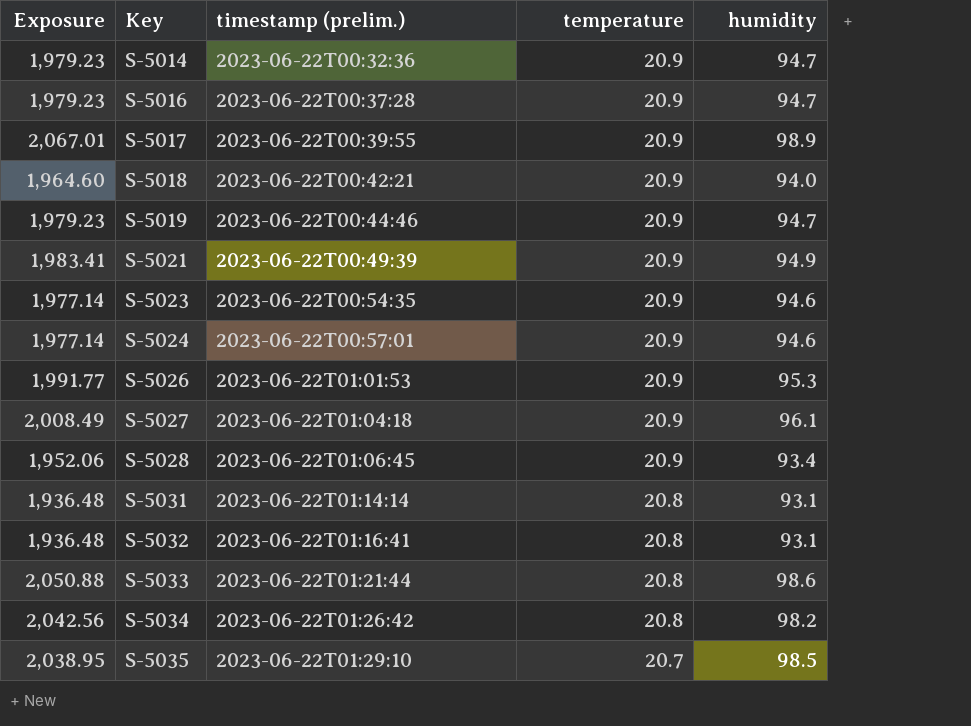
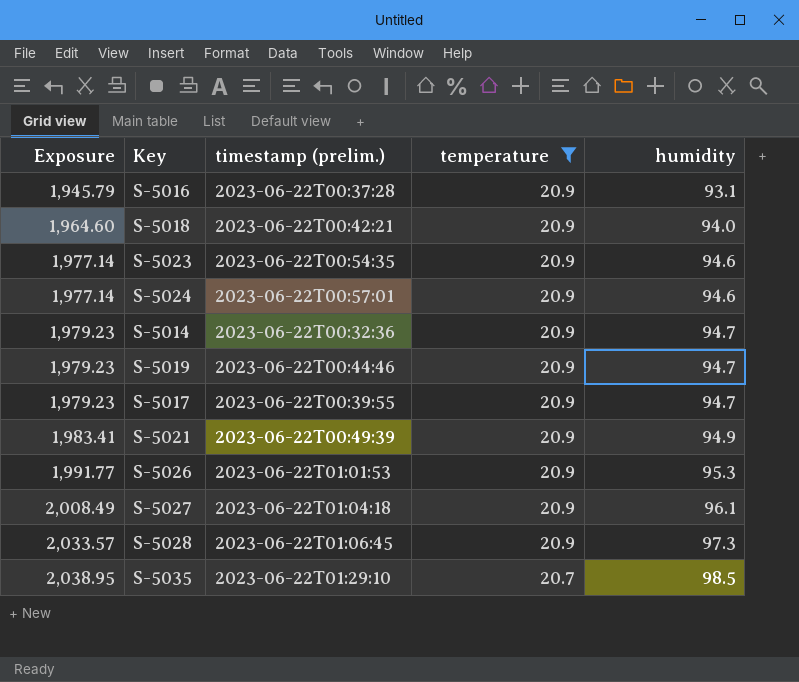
filter: none -> temperature != 20.8
row order: Key ascending -> Exposure ascending
S-5016 | Exposure: 1,979.23 -> 1,945.79
S-5016 | humidity: 94.7 -> 93.1
S-5017 | Exposure: 2,067.01 -> 1,979.23
S-5017 | humidity: 98.9 -> 94.7
S-5028 | Exposure: 1,952.06 -> 2,033.57
S-5028 | humidity: 93.4 -> 97.3

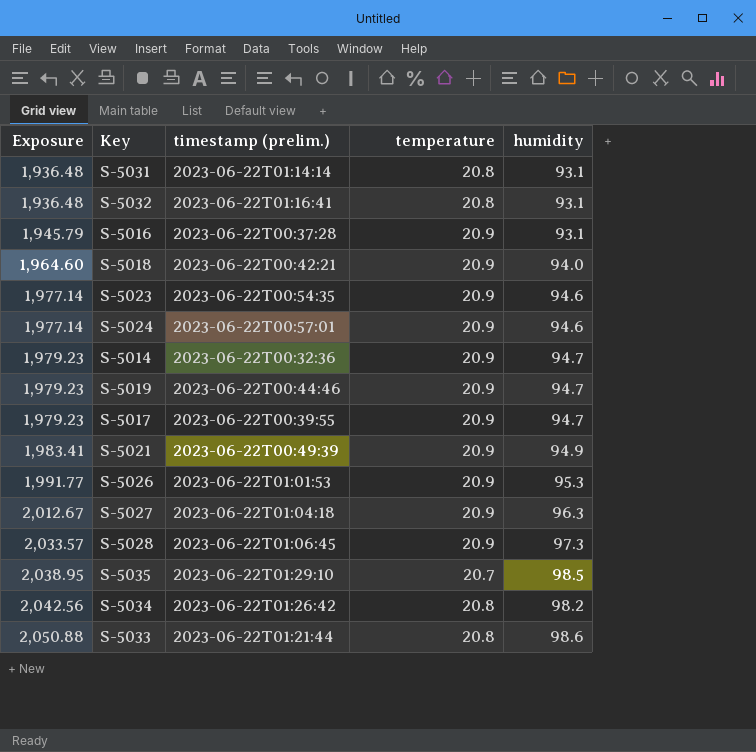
filter: temperature != 20.8 -> none
S-5027 | Exposure: 2,008.49 -> 2,012.67
S-5027 | humidity: 96.1 -> 96.3

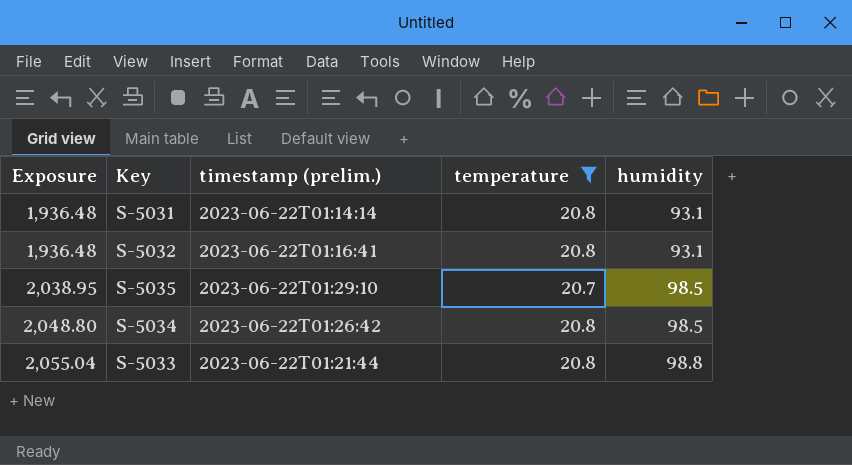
filter: none -> temperature != 20.9
S-5034 | Exposure: 2,042.56 -> 2,048.80
S-5034 | humidity: 98.2 -> 98.5
S-5033 | Exposure: 2,050.88 -> 2,055.04
S-5033 | humidity: 98.6 -> 98.8

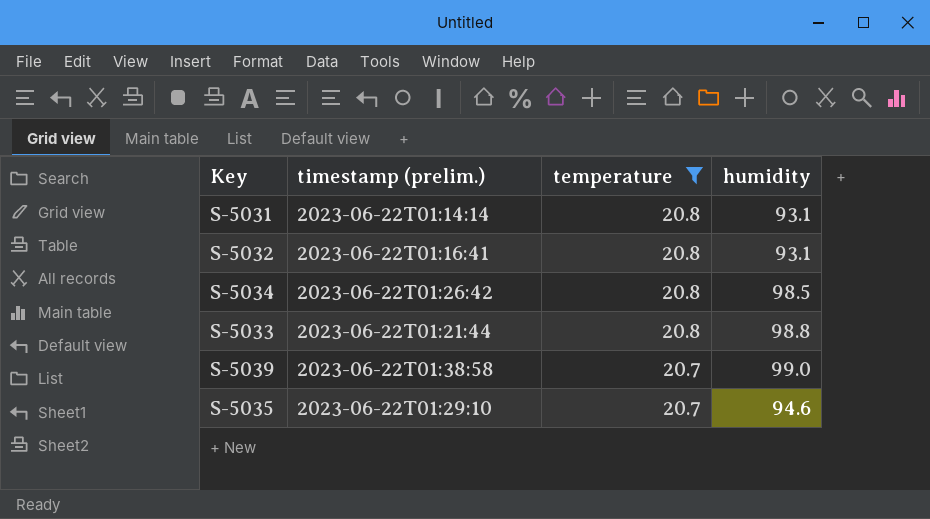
row order: Exposure ascending -> temperature descending
column Exposure | formula: [temperature] * [humidity] -> none
row S-5039: none -> 2023-06-22T01:38:58 | 20.7 | 99.0
S-5035 | humidity: 98.5 -> 94.6

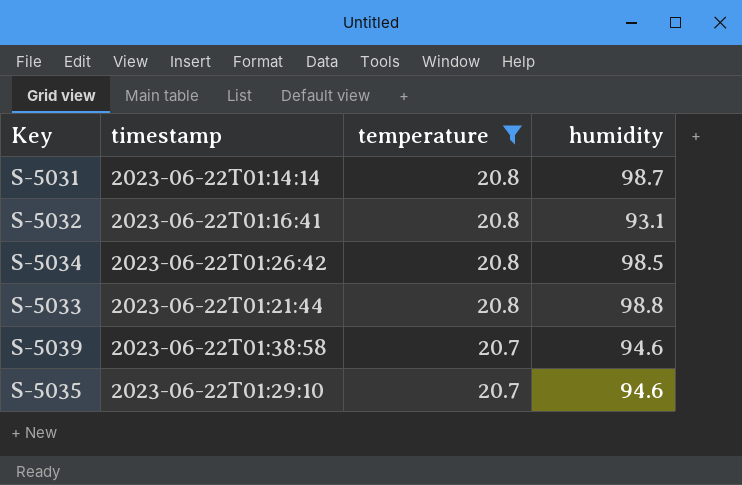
column name: timestamp (prelim.) -> timestamp
S-5031 | humidity: 93.1 -> 98.7
S-5039 | humidity: 99.0 -> 94.6

